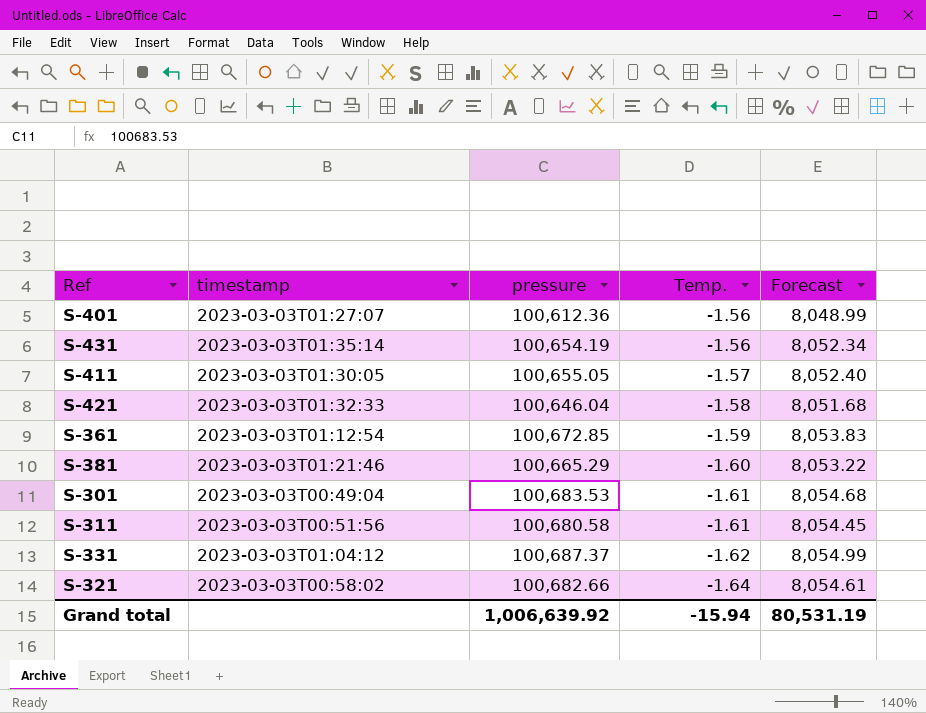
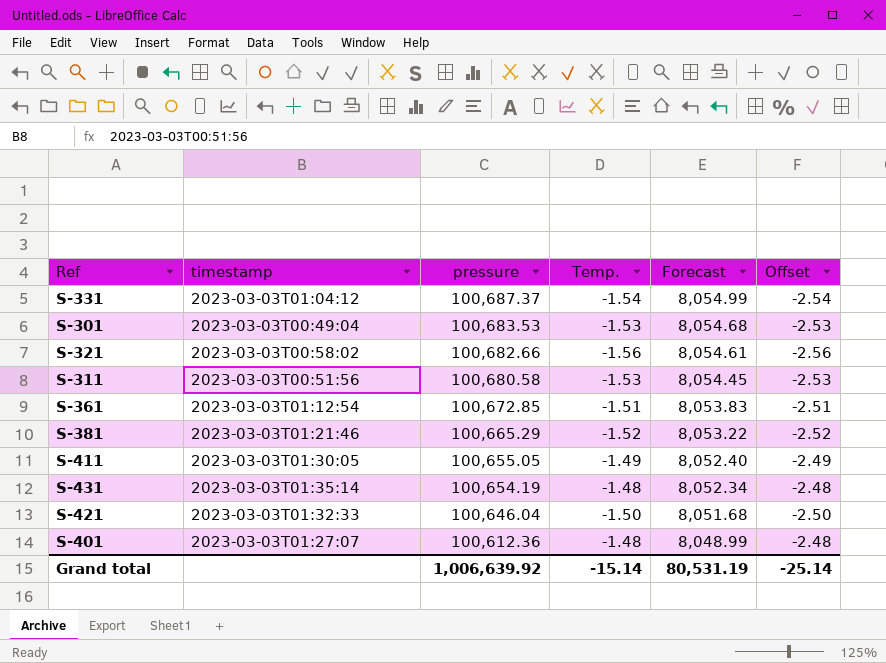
row order: Temp. descending -> pressure descending
column Offset | formula: none -> [Temp.] - 1
S-331 | Temp.: -1.62 -> -1.54
S-301 | Temp.: -1.61 -> -1.53
S-321 | Temp.: -1.64 -> -1.56
S-311 | Temp.: -1.61 -> -1.53
S-361 | Temp.: -1.59 -> -1.51
S-381 | Temp.: -1.60 -> -1.52
S-411 | Temp.: -1.57 -> -1.49
S-431 | Temp.: -1.56 -> -1.48
S-421 | Temp.: -1.58 -> -1.50
S-401 | Temp.: -1.56 -> -1.48
Grand total | Temp.: -15.94 -> -15.14

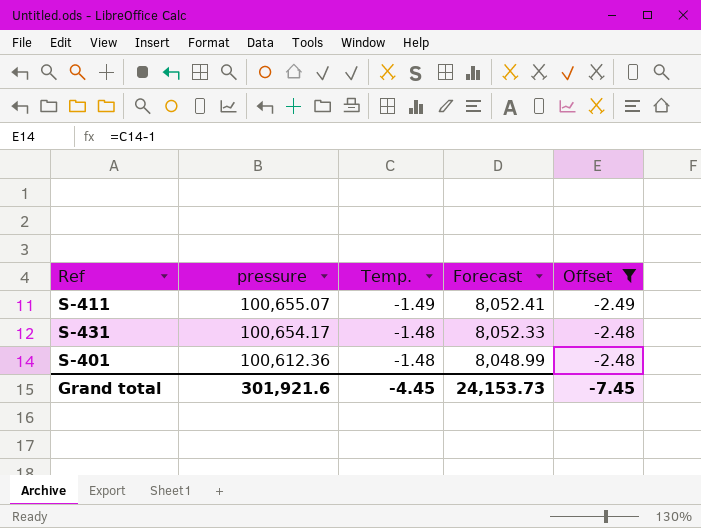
filter: none -> Offset >= -2.49
column timestamp | position: 2 -> none
S-411 | pressure: 100,655.05 -> 100,655.07
S-411 | Forecast: 8,052.40 -> 8,052.41
S-431 | pressure: 100,654.19 -> 100,654.17
S-431 | Forecast: 8,052.34 -> 8,052.33
Grand total | pressure: 1,006,639.92 -> 301,921.6
Grand total | Temp.: -15.14 -> -4.45
Grand total | Forecast: 80,531.19 -> 24,153.73
Grand total | Offset: -25.14 -> -7.45

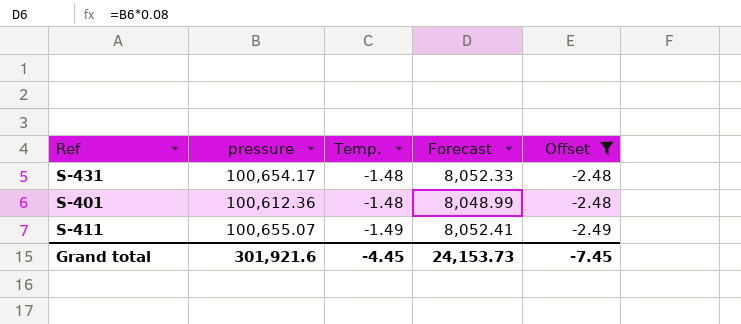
row order: pressure descending -> Temp. descending

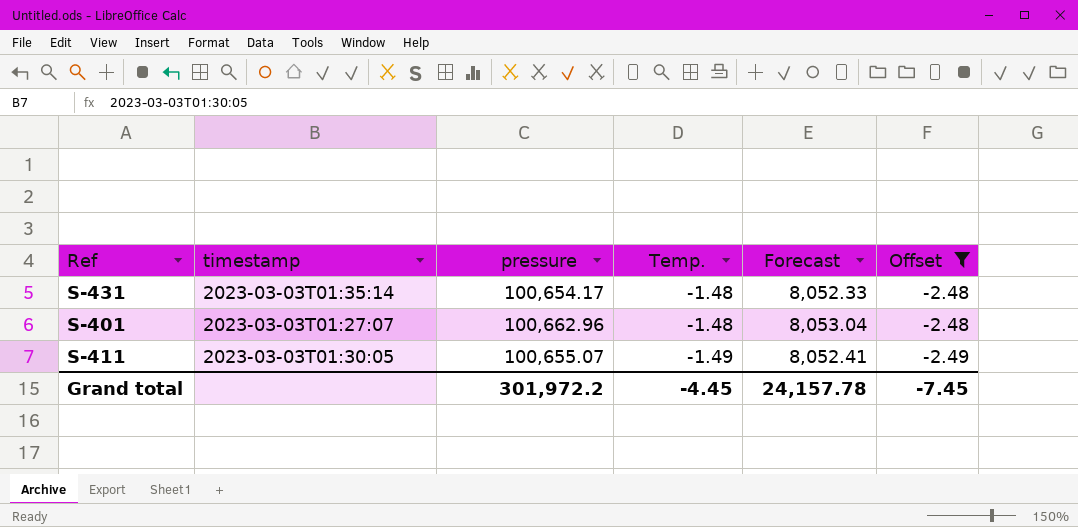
column timestamp | position: none -> 2
S-401 | pressure: 100,612.36 -> 100,662.96
S-401 | Forecast: 8,048.99 -> 8,053.04
Grand total | pressure: 301,921.6 -> 301,972.2
Grand total | Forecast: 24,153.73 -> 24,157.78

